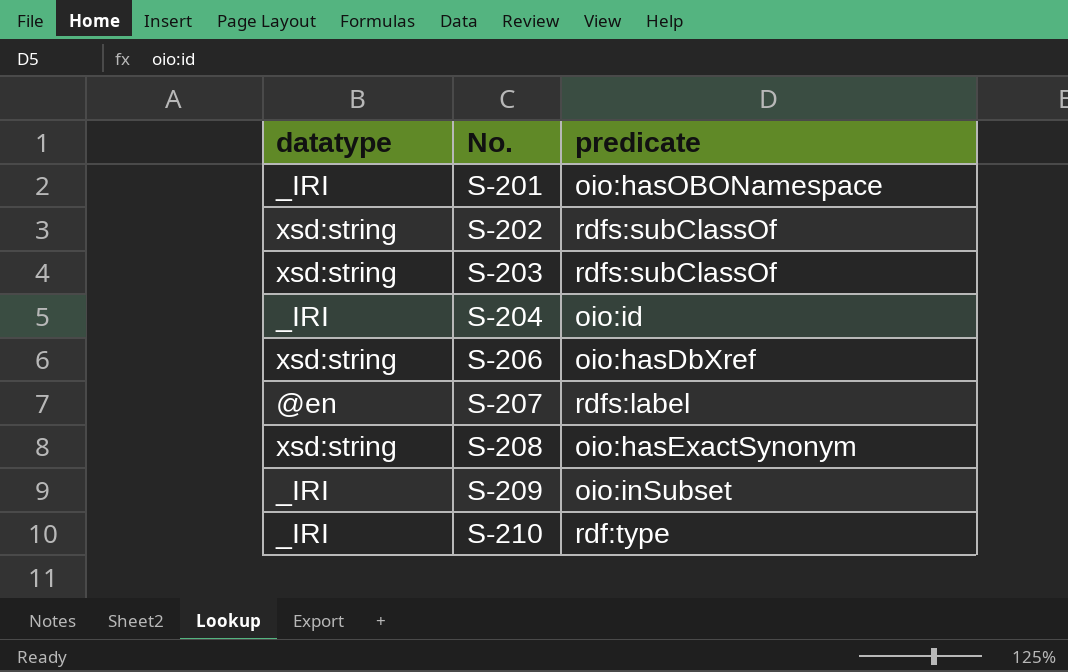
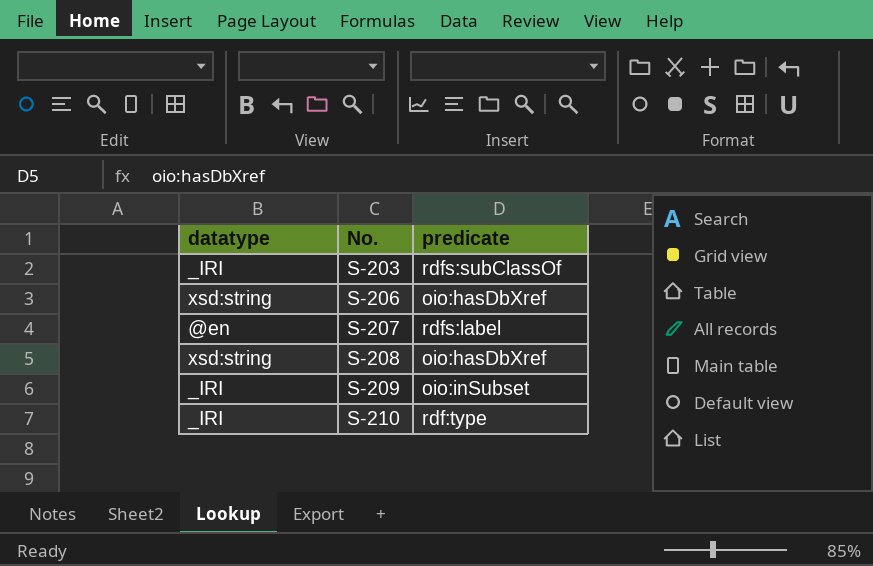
row S-201: _IRI | oio:hasOBONamespace -> none
row S-202: xsd:string | rdfs:subClassOf -> none
row S-204: _IRI | oio:id -> none
S-203 | datatype: xsd:string -> _IRI
S-208 | predicate: oio:hasExactSynonym -> oio:hasDbXref

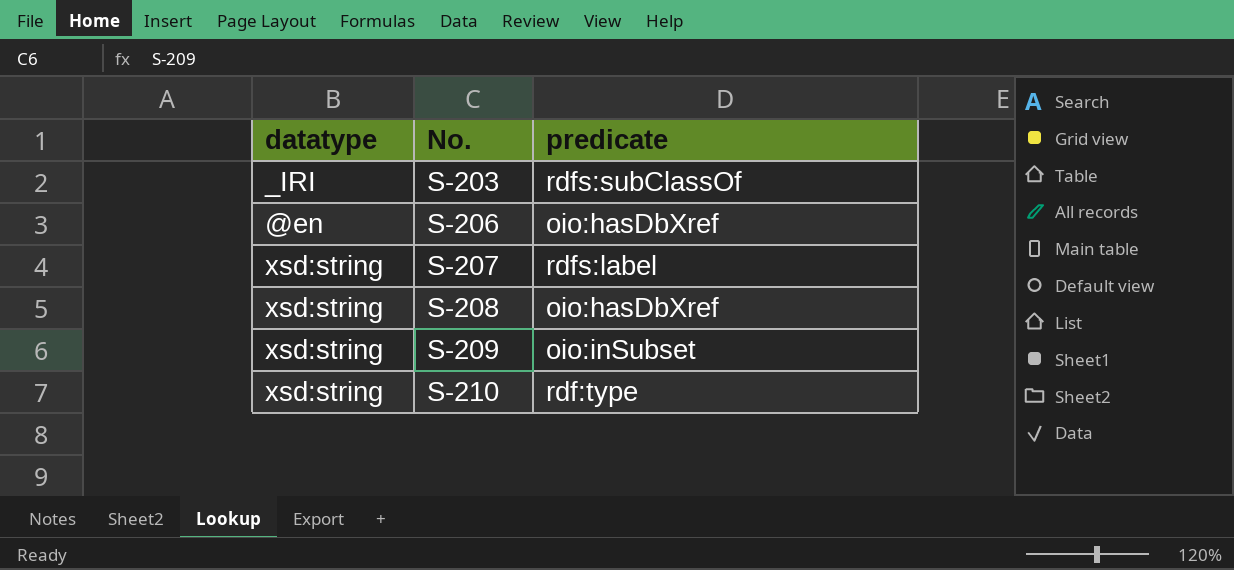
S-206 | datatype: xsd:string -> @en
S-207 | datatype: @en -> xsd:string
S-209 | datatype: _IRI -> xsd:string
S-210 | datatype: _IRI -> xsd:string

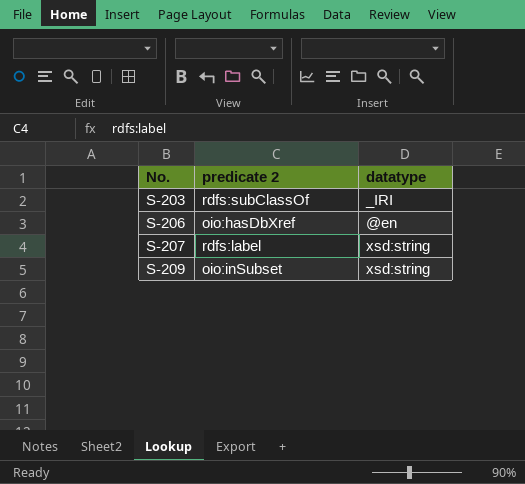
column name: predicate -> predicate 2
column datatype | position: 1 -> 3
row S-208: xsd:string | oio:hasDbXref -> none
row S-210: xsd:string | rdf:type -> none

